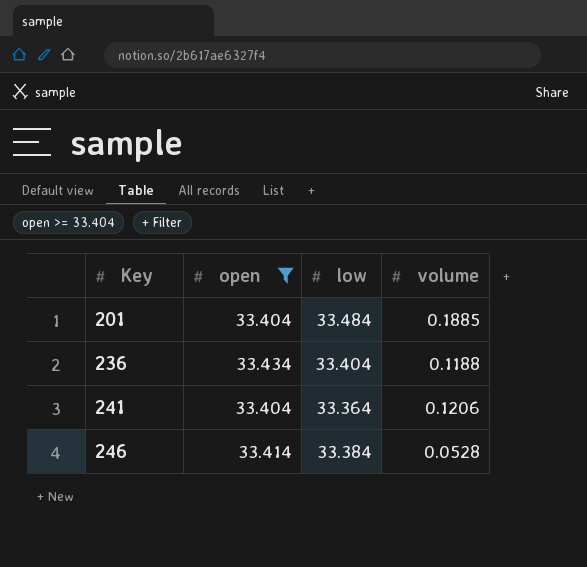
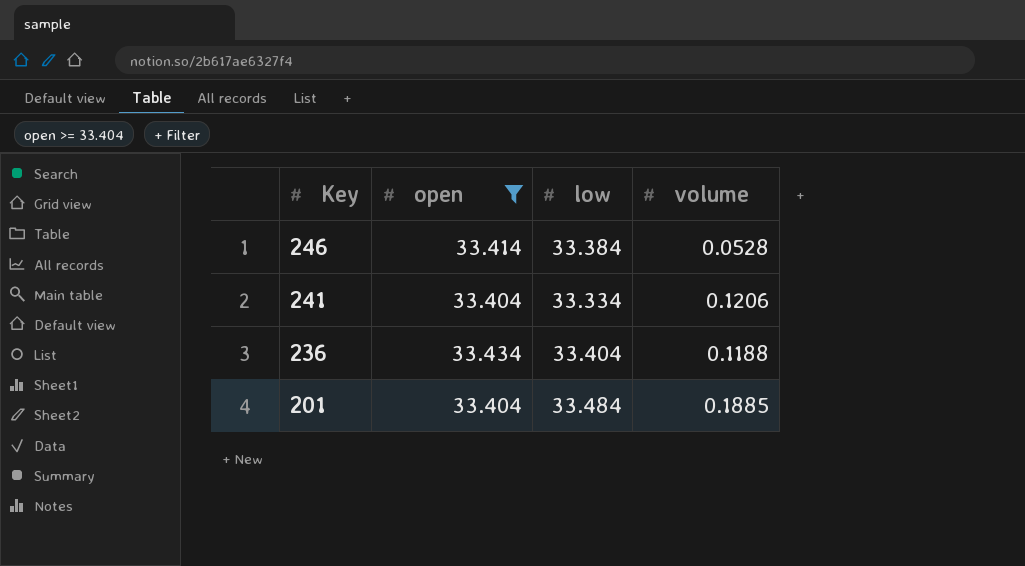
row order: Key ascending -> Key descending
241 | low: 33.364 -> 33.334

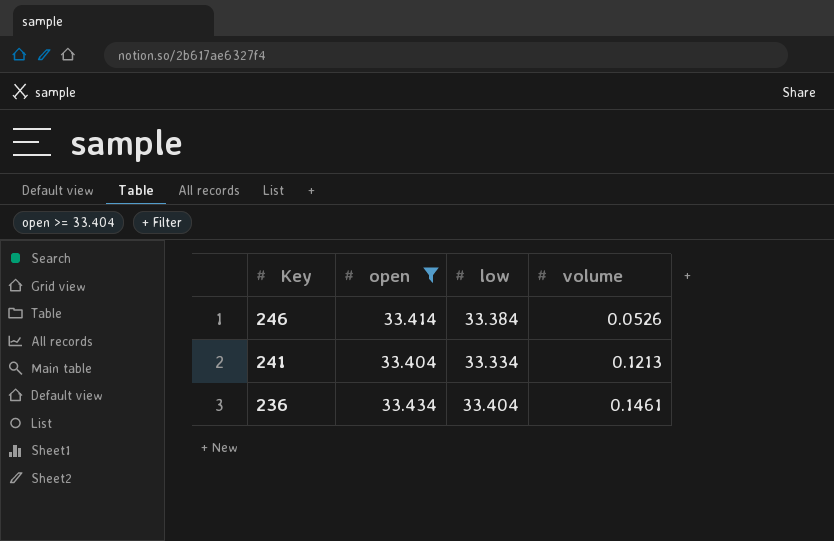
row 201: 33.404 | 33.484 | 0.1885 -> none
246 | volume: 0.0528 -> 0.0526
241 | volume: 0.1206 -> 0.1213
236 | volume: 0.1188 -> 0.1461

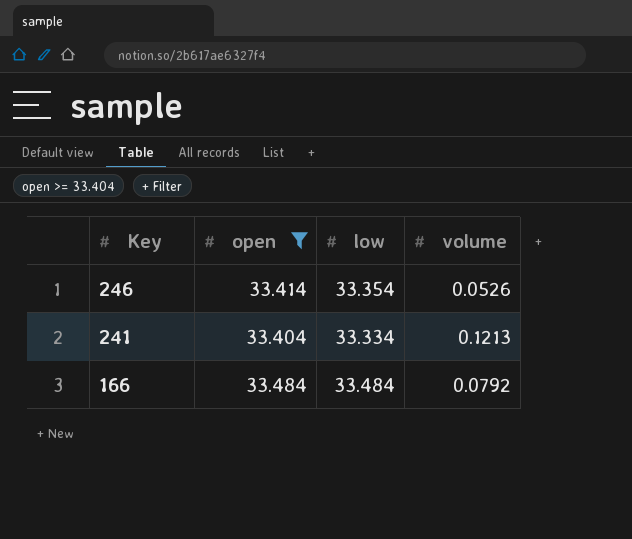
row 236: 33.434 | 33.404 | 0.1461 -> none
246 | low: 33.384 -> 33.354
row 166: none -> 33.484 | 33.484 | 0.0792

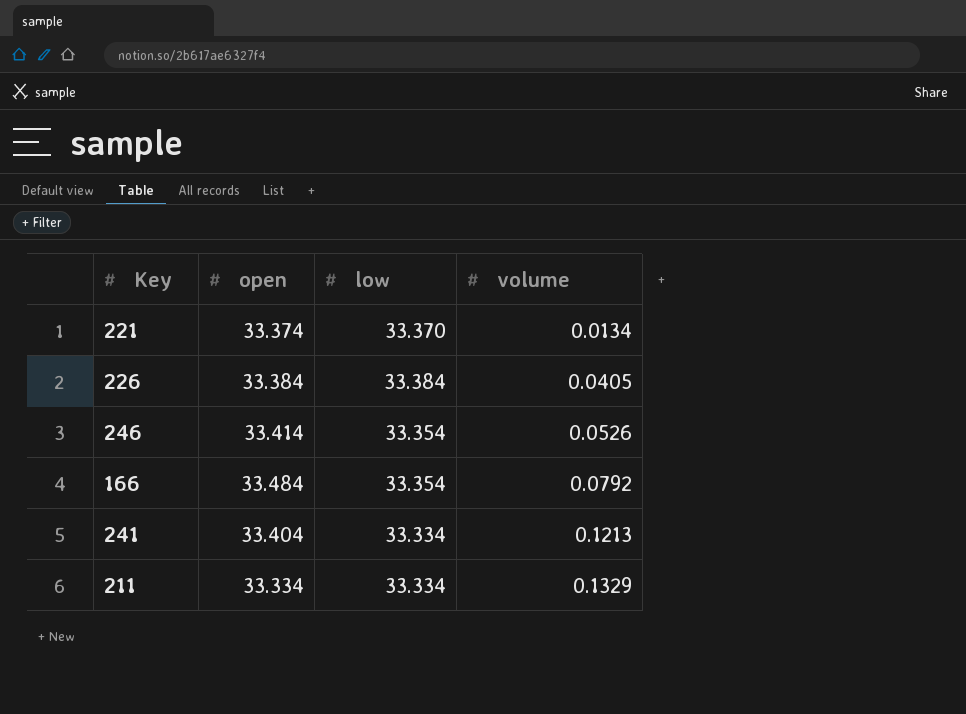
filter: open >= 33.404 -> none
row order: Key descending -> volume ascending
166 | low: 33.484 -> 33.354

